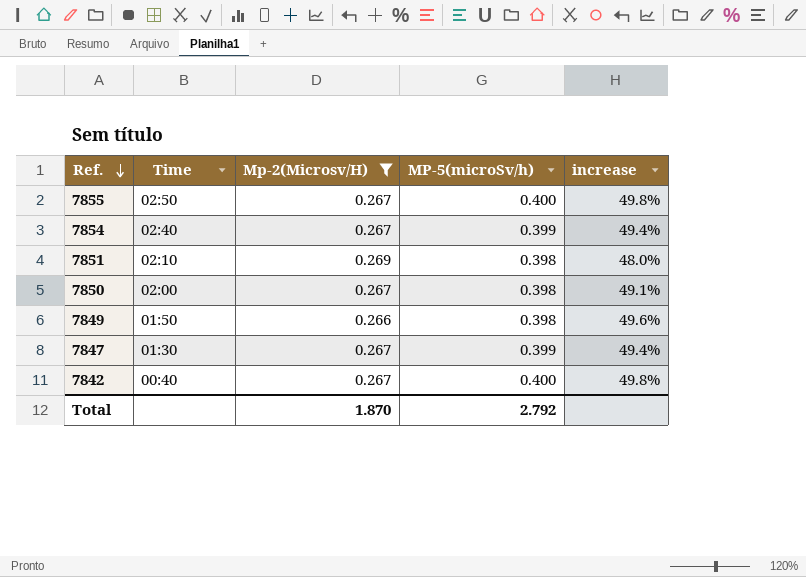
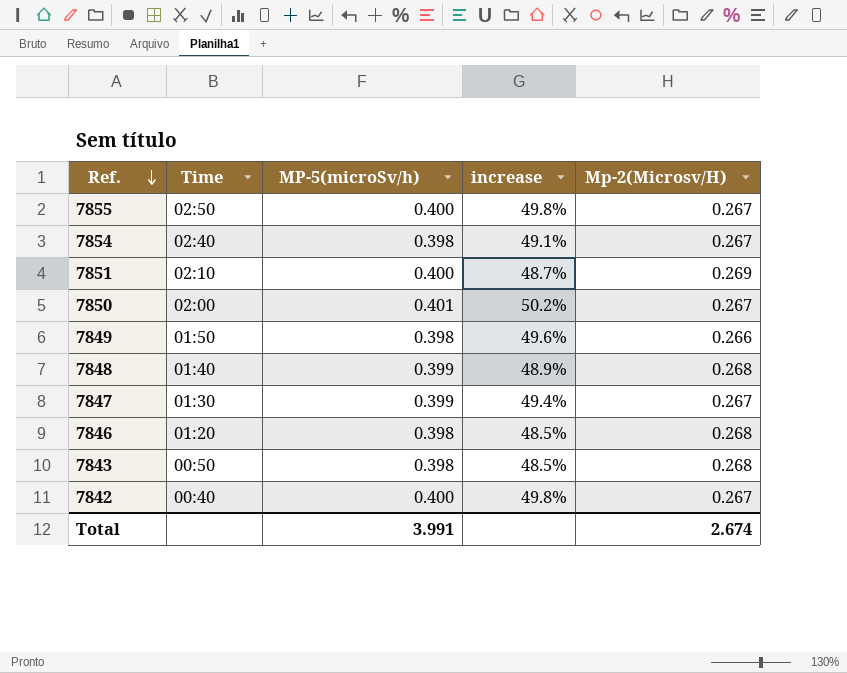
filter: Mp-2(Microsv/H) != 0.268 -> none
column Mp-2(Microsv/H) | position: 3 -> 5
7854 | MP-5(microSv/h): 0.399 -> 0.398
7854 | increase: 49.4% -> 49.1%
7851 | MP-5(microSv/h): 0.398 -> 0.400
7851 | increase: 48.0% -> 48.7%
7850 | MP-5(microSv/h): 0.398 -> 0.401
7850 | increase: 49.1% -> 50.2%
Total | MP-5(microSv/h): 2.792 -> 3.991
Total | Mp-2(Microsv/H): 1.870 -> 2.674

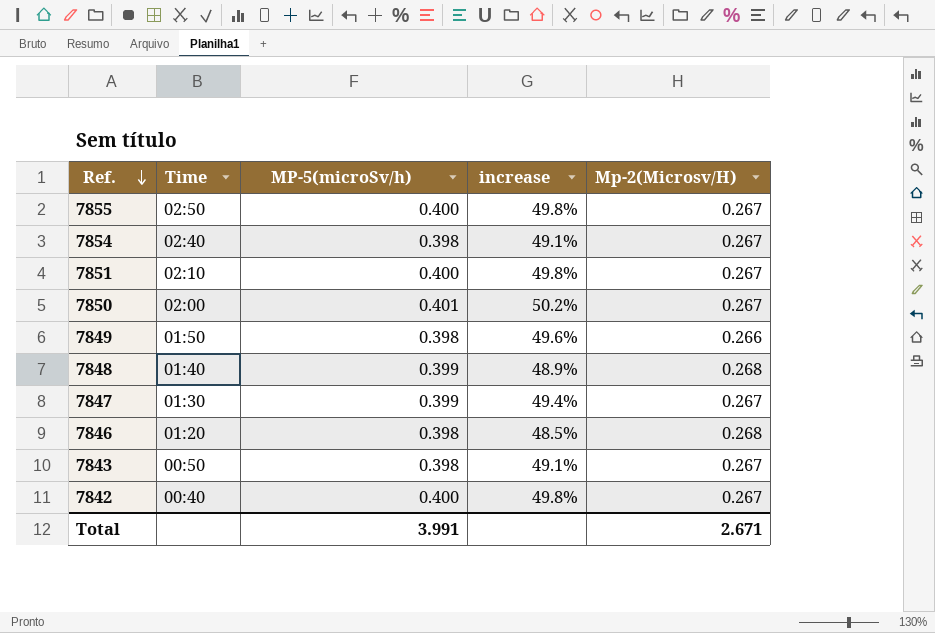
7851 | increase: 48.7% -> 49.8%
7851 | Mp-2(Microsv/H): 0.269 -> 0.267
7843 | increase: 48.5% -> 49.1%
7843 | Mp-2(Microsv/H): 0.268 -> 0.267
Total | Mp-2(Microsv/H): 2.674 -> 2.671

